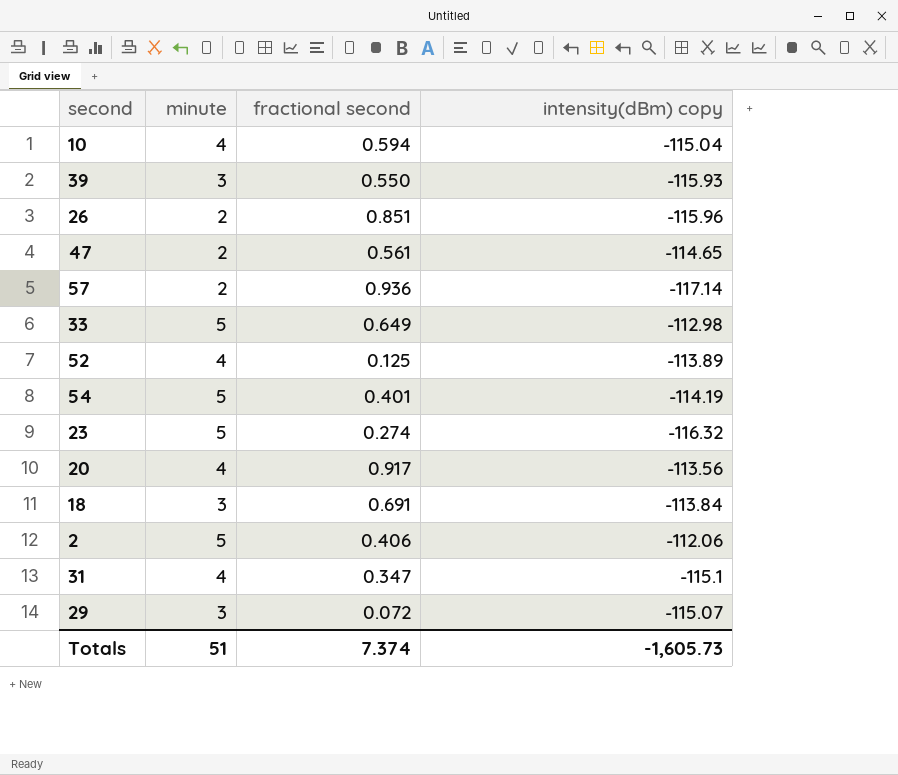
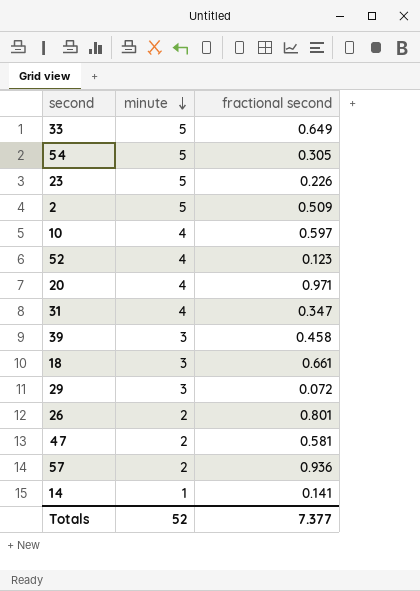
row order: none -> minute descending
column intensity(dBm) copy | position: 4 -> none
54 | fractional second: 0.401 -> 0.305
23 | fractional second: 0.274 -> 0.226
2 | fractional second: 0.406 -> 0.509
10 | fractional second: 0.594 -> 0.597
52 | fractional second: 0.125 -> 0.123
20 | fractional second: 0.917 -> 0.971
39 | fractional second: 0.550 -> 0.458
18 | fractional second: 0.691 -> 0.661
26 | fractional second: 0.851 -> 0.801
47 | fractional second: 0.561 -> 0.581
row 14: none -> 1 | 0.141
Totals | minute: 51 -> 52
Totals | fractional second: 7.374 -> 7.377

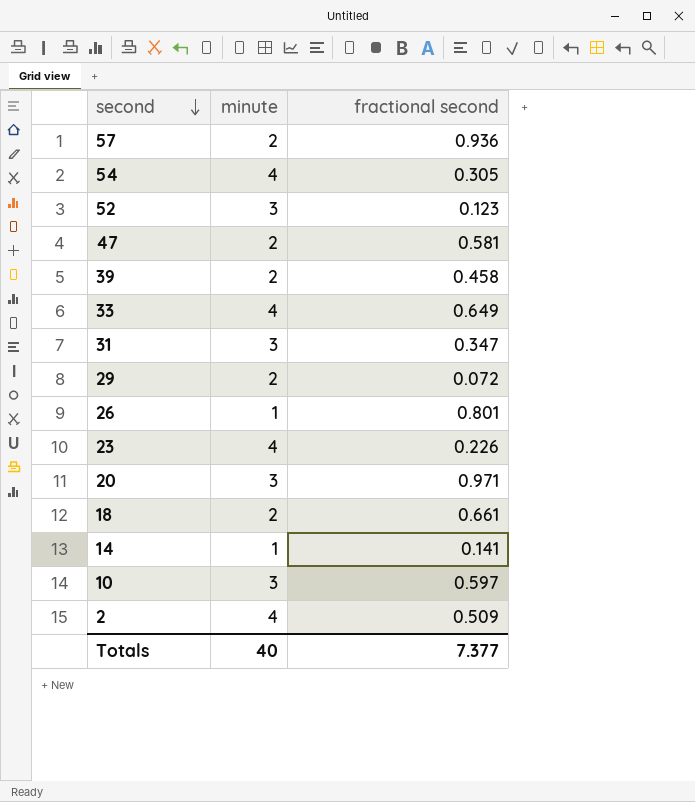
row order: minute descending -> second descending
54 | minute: 5 -> 4
52 | minute: 4 -> 3
39 | minute: 3 -> 2
33 | minute: 5 -> 4
31 | minute: 4 -> 3
29 | minute: 3 -> 2
26 | minute: 2 -> 1
23 | minute: 5 -> 4
20 | minute: 4 -> 3
18 | minute: 3 -> 2
10 | minute: 4 -> 3
2 | minute: 5 -> 4
Totals | minute: 52 -> 40

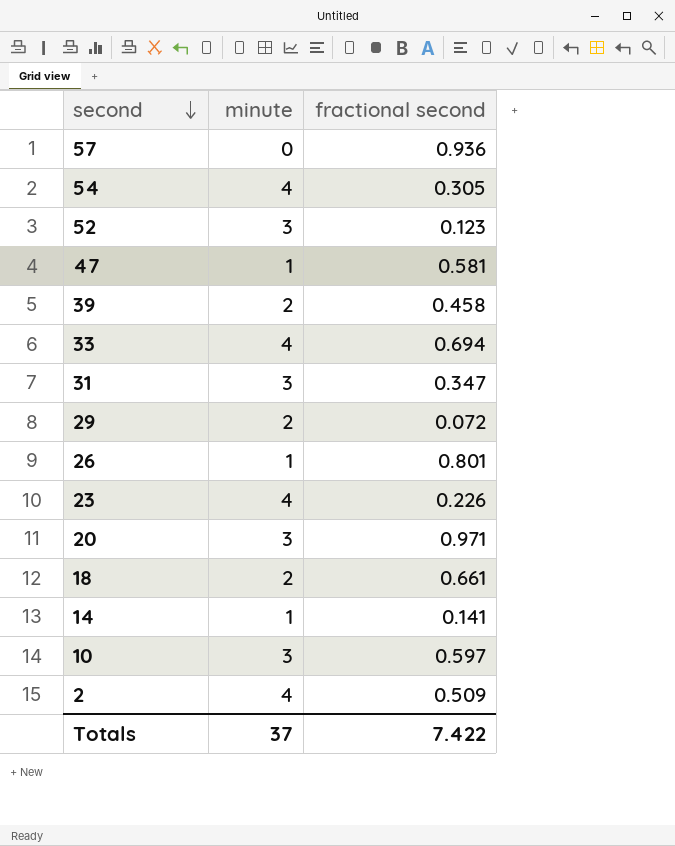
57 | minute: 2 -> 0
47 | minute: 2 -> 1
33 | fractional second: 0.649 -> 0.694
Totals | minute: 40 -> 37
Totals | fractional second: 7.377 -> 7.422

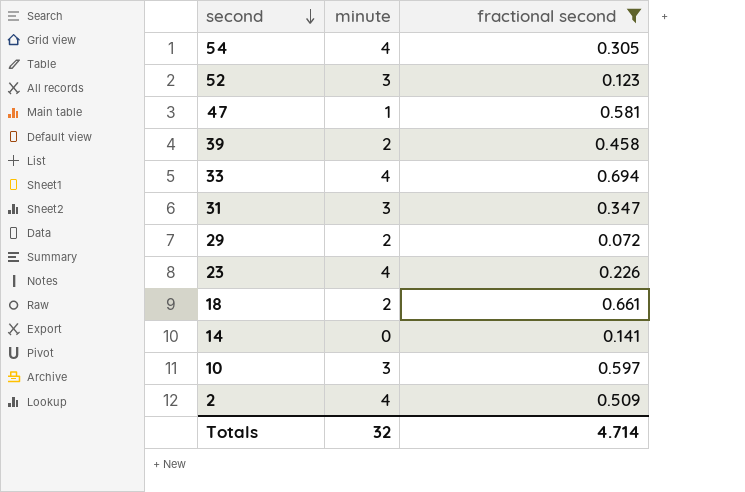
filter: none -> fractional second <= 0.694
14 | minute: 1 -> 0
Totals | minute: 37 -> 32
Totals | fractional second: 7.422 -> 4.714

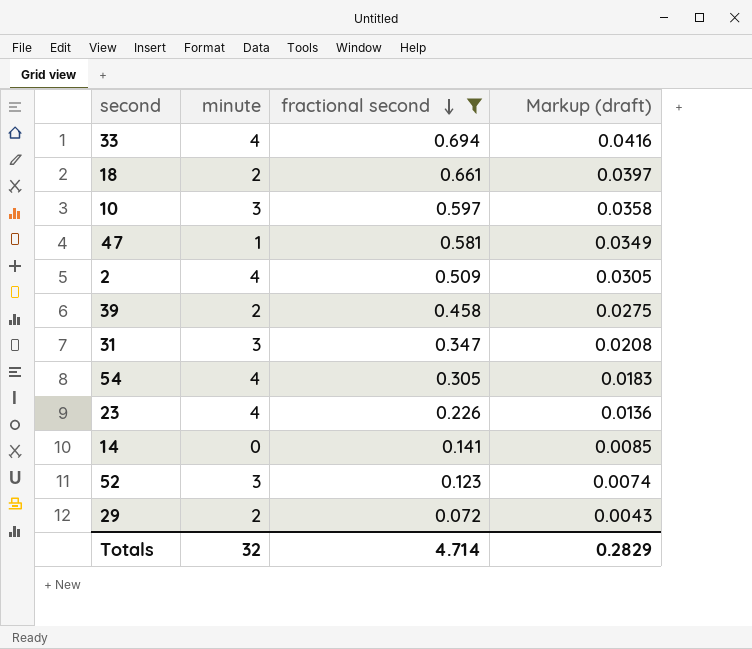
row order: second descending -> fractional second descending
column Markup (draft) | formula: none -> [fractional second] * 0.06

